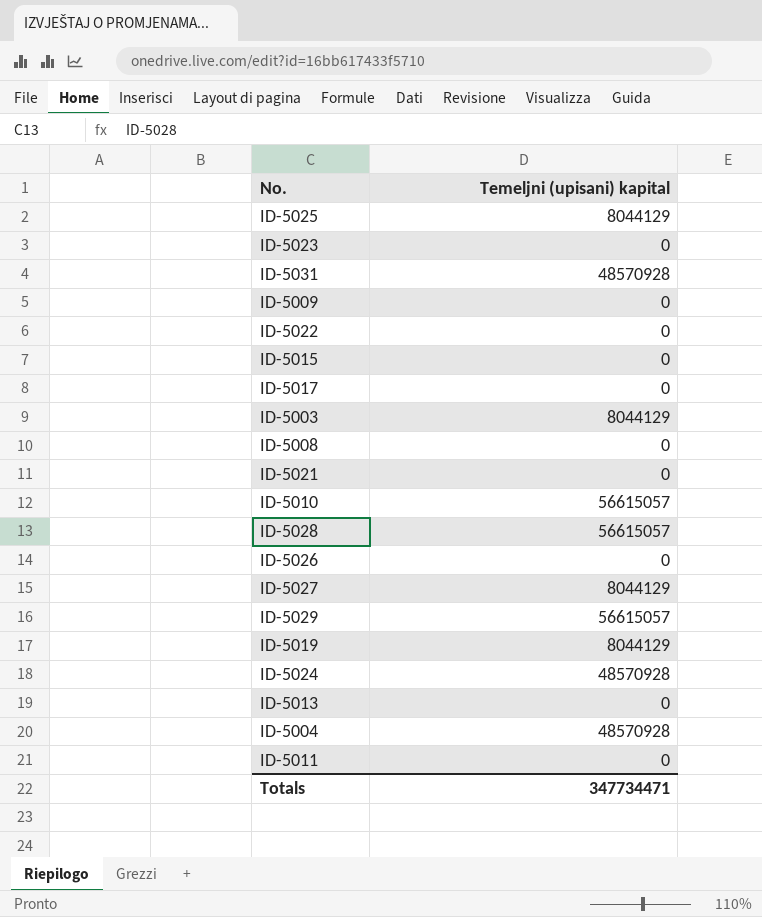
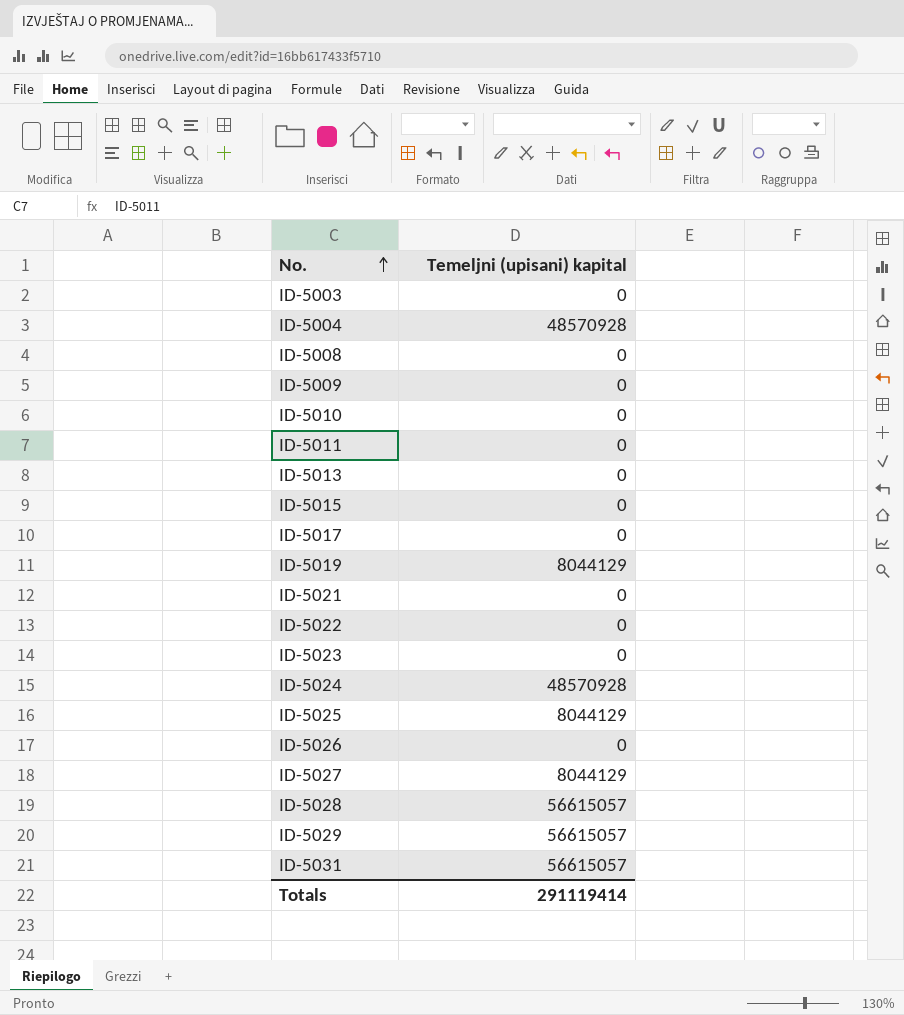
row order: none -> No. ascending
ID-5003 | Temeljni (upisani) kapital: 8044129 -> 0
ID-5010 | Temeljni (upisani) kapital: 56615057 -> 0
ID-5031 | Temeljni (upisani) kapital: 48570928 -> 56615057
Totals | Temeljni (upisani) kapital: 347734471 -> 291119414

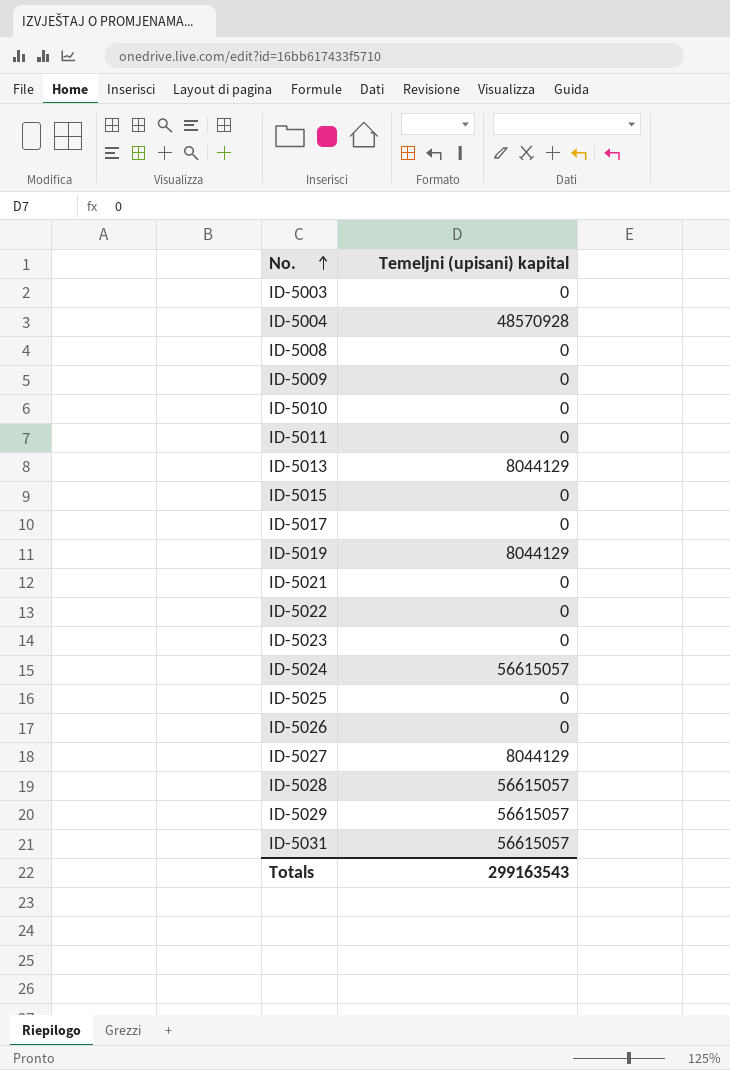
ID-5013 | Temeljni (upisani) kapital: 0 -> 8044129
ID-5024 | Temeljni (upisani) kapital: 48570928 -> 56615057
ID-5025 | Temeljni (upisani) kapital: 8044129 -> 0
Totals | Temeljni (upisani) kapital: 291119414 -> 299163543

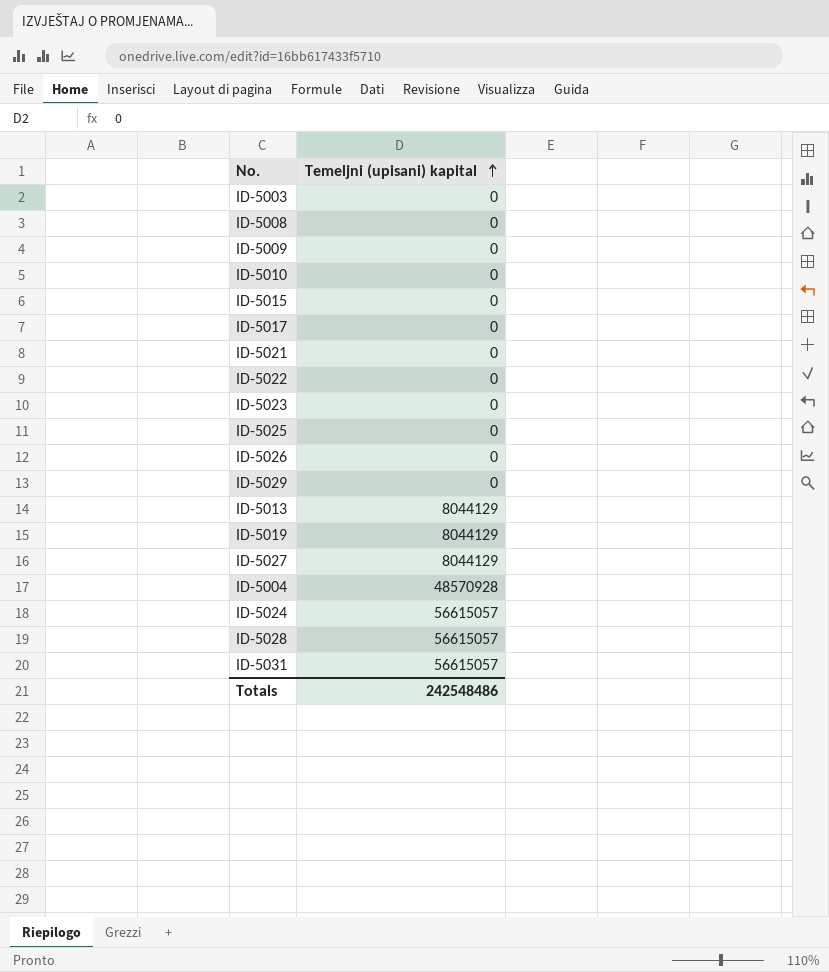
row order: No. ascending -> Temeljni (upisani) kapital ascending
row ID-5011: 0 -> none
ID-5029 | Temeljni (upisani) kapital: 56615057 -> 0
Totals | Temeljni (upisani) kapital: 299163543 -> 242548486

